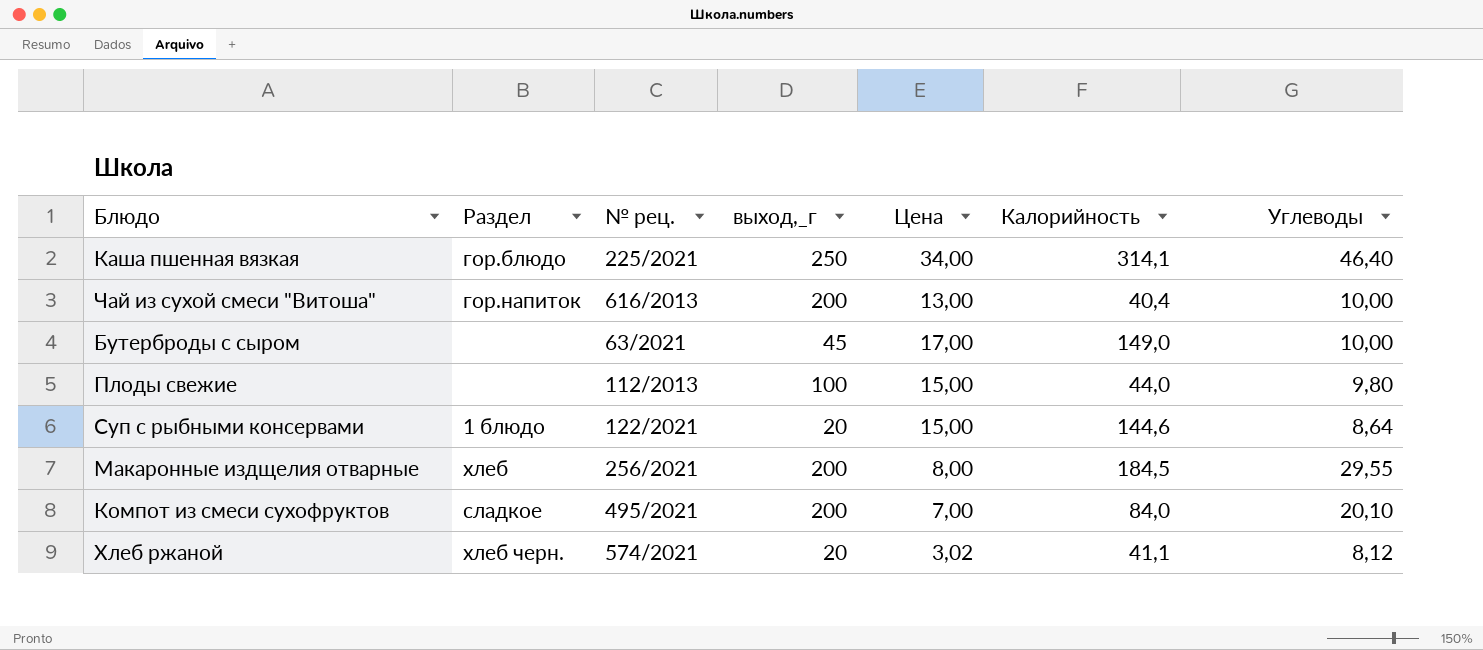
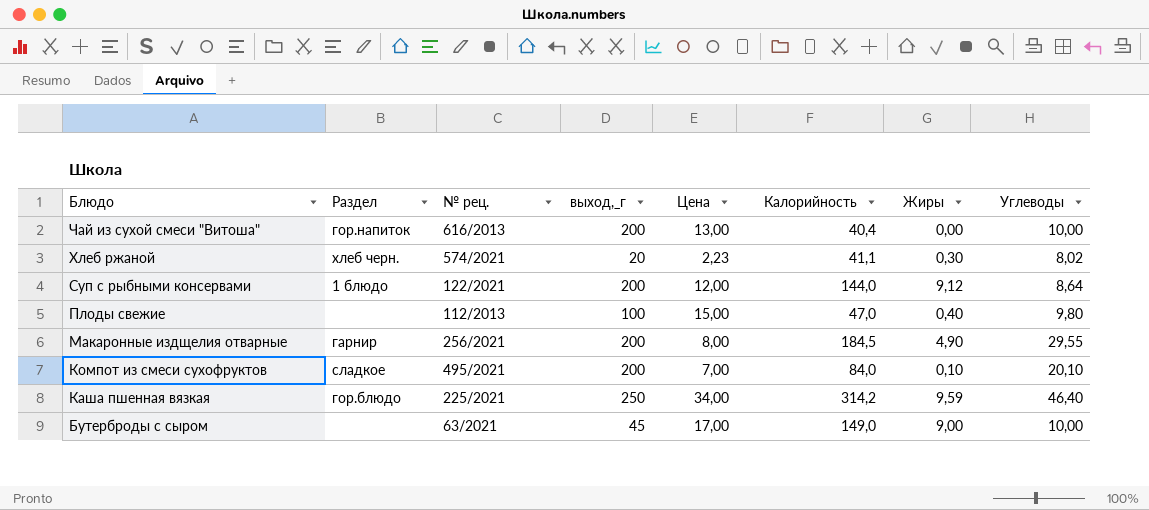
row order: none -> Блюдо descending
column Жиры | position: none -> 7
Хлеб ржаной | Цена: 3,02 -> 2,23
Хлеб ржаной | Углеводы: 8,12 -> 8,02
Суп с рыбными консервами | выход,_г: 20 -> 200
Суп с рыбными консервами | Цена: 15,00 -> 12,00
Суп с рыбными консервами | Калорийность: 144,6 -> 144,0
Плоды свежие | Калорийность: 44,0 -> 47,0
Макаронные издщелия отварные | Раздел: хлеб -> гарнир
Каша пшенная вязкая | Калорийность: 314,1 -> 314,2

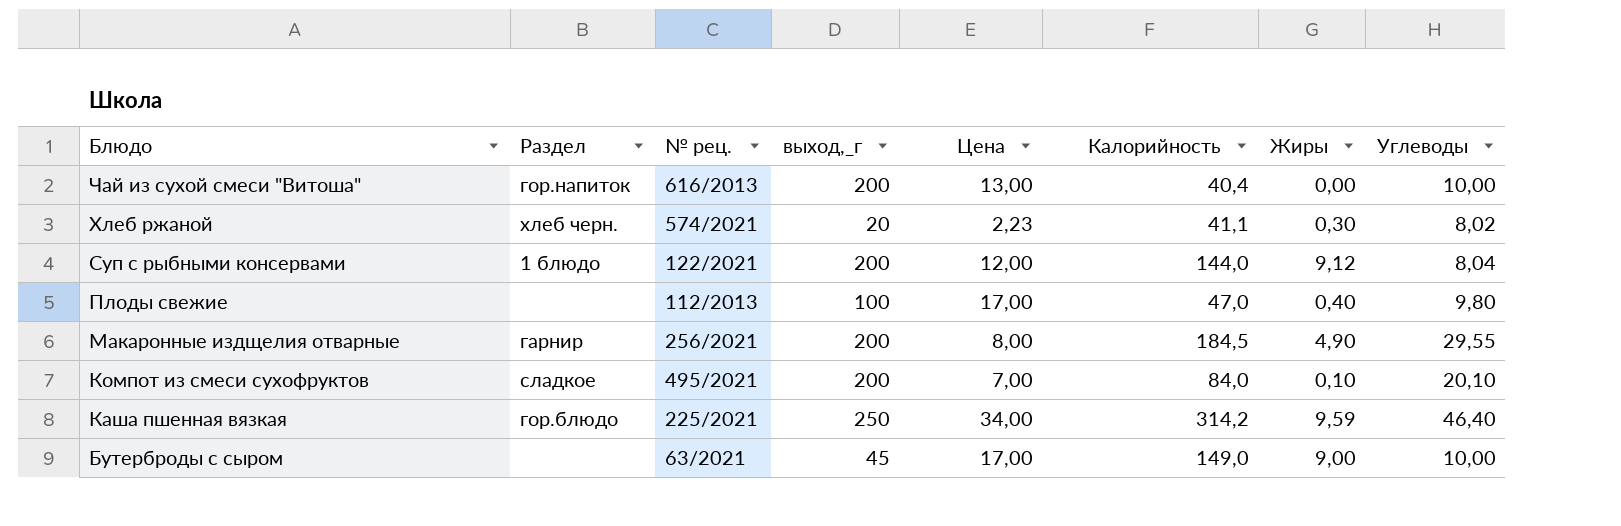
Суп с рыбными консервами | Углеводы: 8,64 -> 8,04
Плоды свежие | Цена: 15,00 -> 17,00

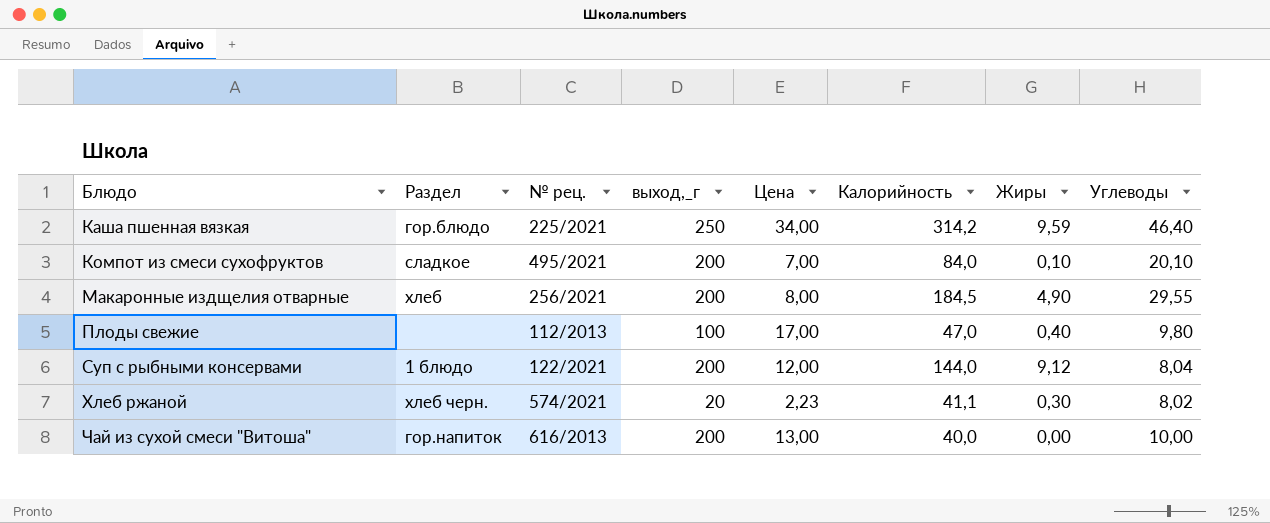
row order: Блюдо descending -> Блюдо ascending
row Бутерброды с сыром: none | 63/2021 | 45 | 17,00 | 149,0 | 9,00 | 10,00 -> none
Макаронные издщелия отварные | Раздел: гарнир -> хлеб
Чай из сухой смеси "Витоша" | Калорийность: 40,4 -> 40,0

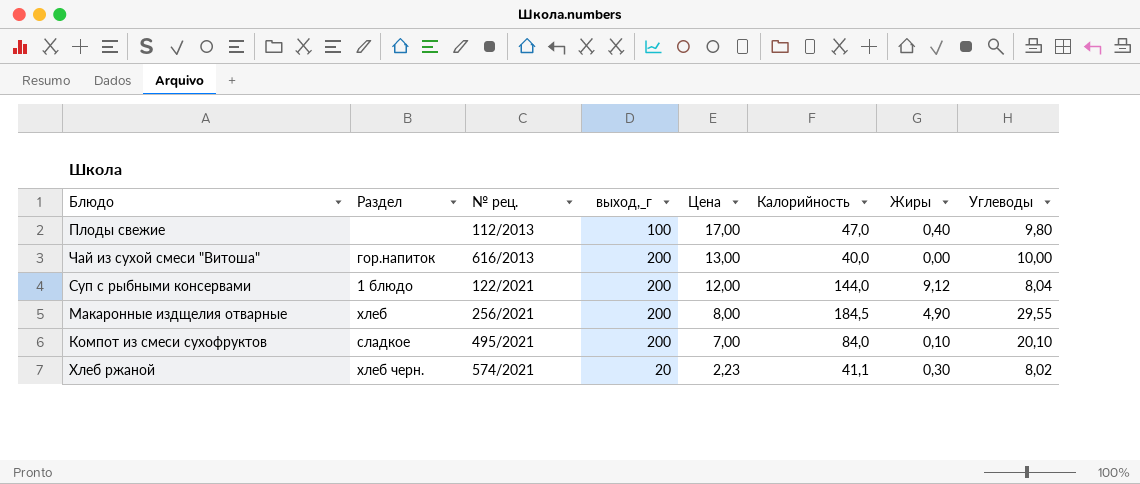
row order: Блюдо ascending -> Цена descending
row Каша пшенная вязкая: гор.блюдо | 225/2021 | 250 | 34,00 | 314,2 | 9,59 | 46,40 -> none

